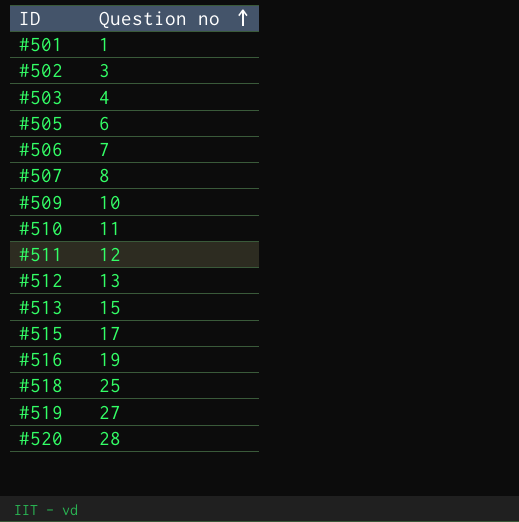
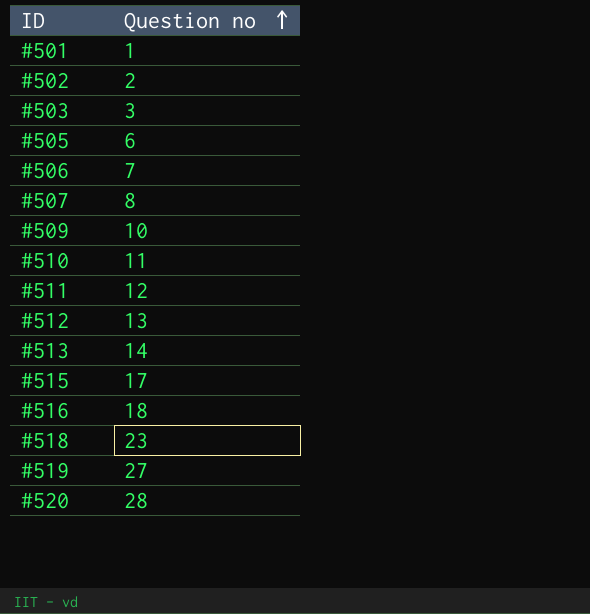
#502 | Question no: 3 -> 2
#503 | Question no: 4 -> 3
#513 | Question no: 15 -> 14
#516 | Question no: 19 -> 18
#518 | Question no: 25 -> 23

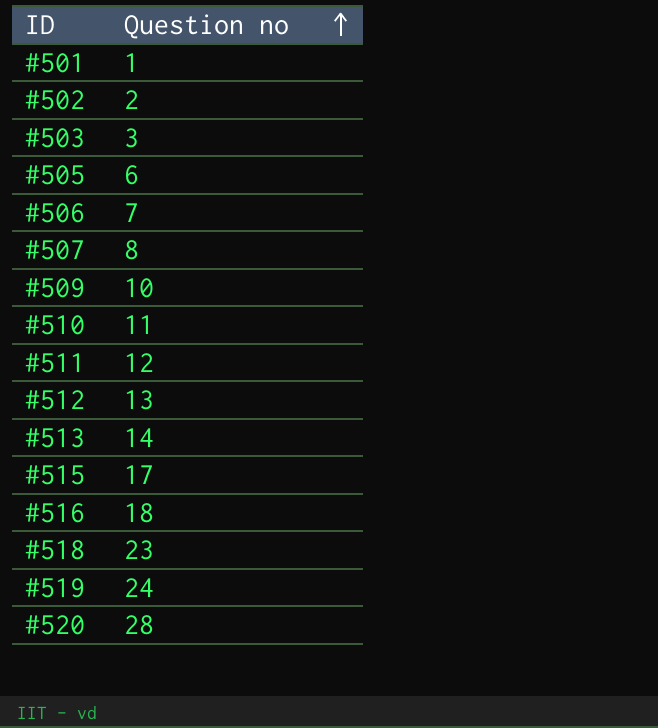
#519 | Question no: 27 -> 24

